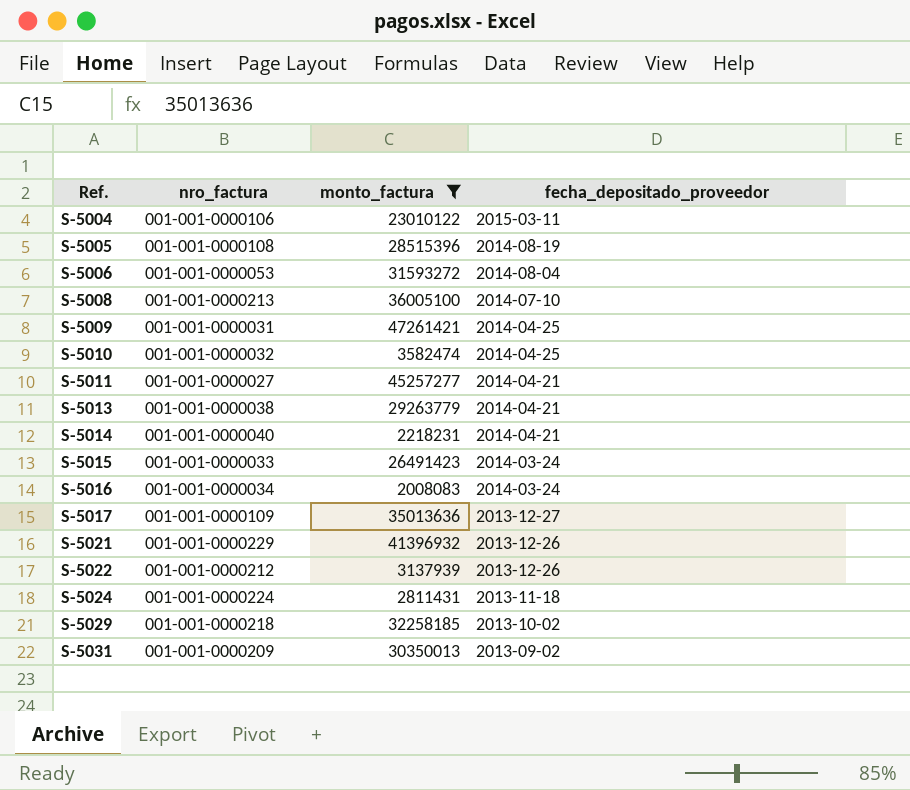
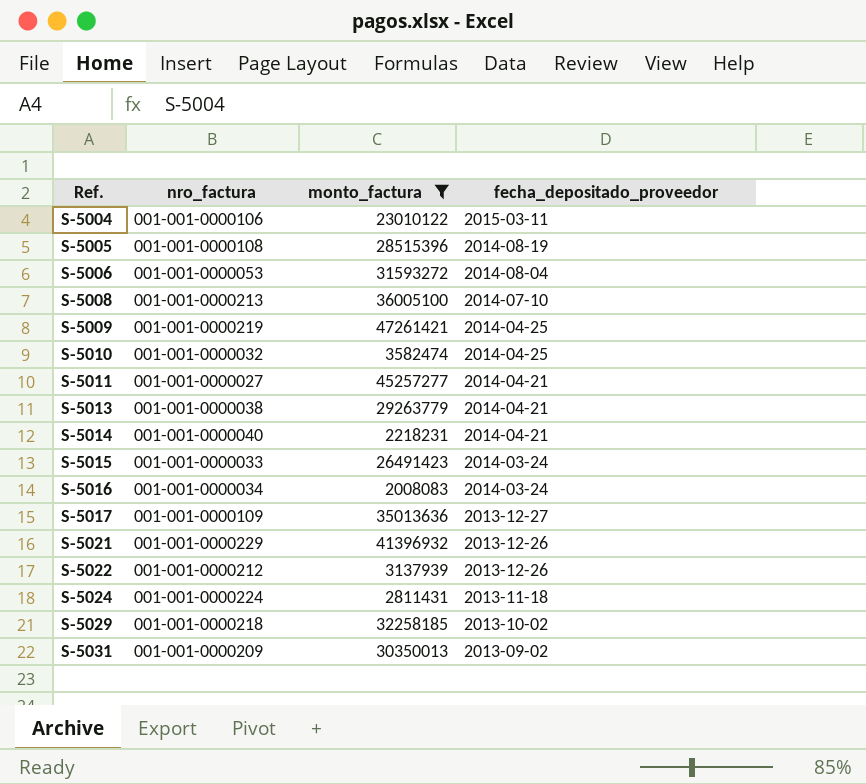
S-5009 | nro_factura: 001-001-0000031 -> 001-001-0000219

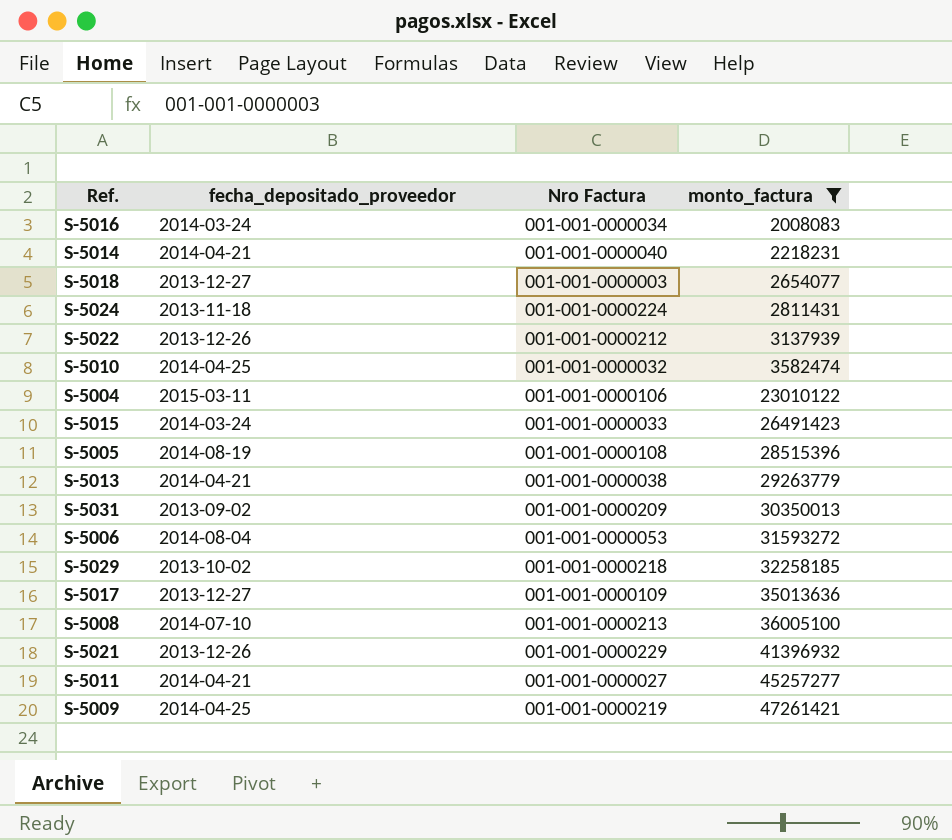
row order: Ref. ascending -> monto_factura ascending
column fecha_depositado_proveedor | position: 4 -> 2
column name: nro_factura -> Nro Factura
row S-5018: none -> 2013-12-27 | 001-001-0000003 | 2654077

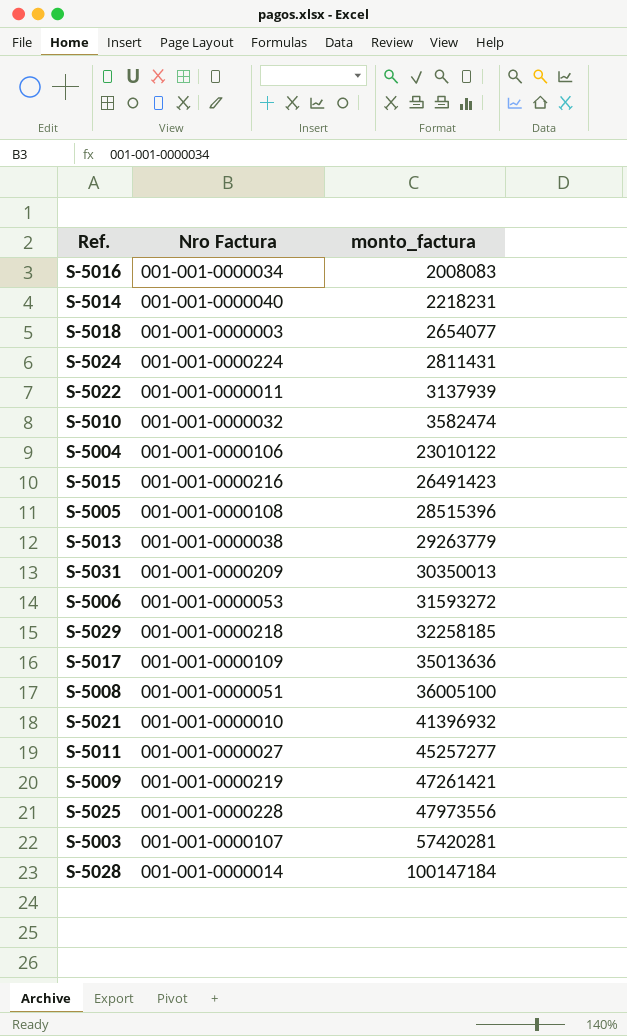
filter: monto_factura <= 47261421 -> none
column fecha_depositado_proveedor | position: 2 -> none
S-5022 | Nro Factura: 001-001-0000212 -> 001-001-0000011
S-5015 | Nro Factura: 001-001-0000033 -> 001-001-0000216
S-5008 | Nro Factura: 001-001-0000213 -> 001-001-0000051
S-5021 | Nro Factura: 001-001-0000229 -> 001-001-0000010

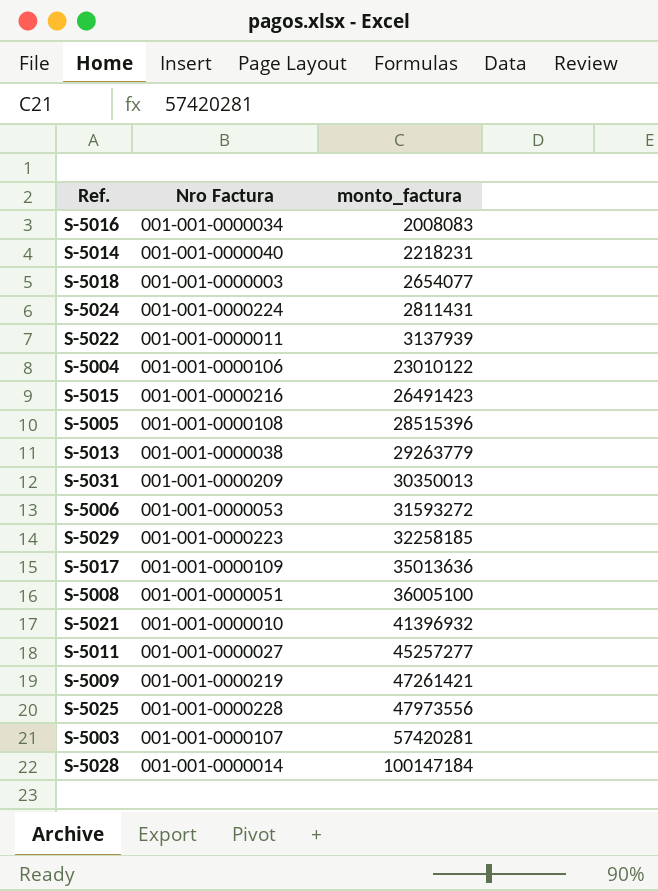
row S-5010: 001-001-0000032 | 3582474 -> none
S-5029 | Nro Factura: 001-001-0000218 -> 001-001-0000223

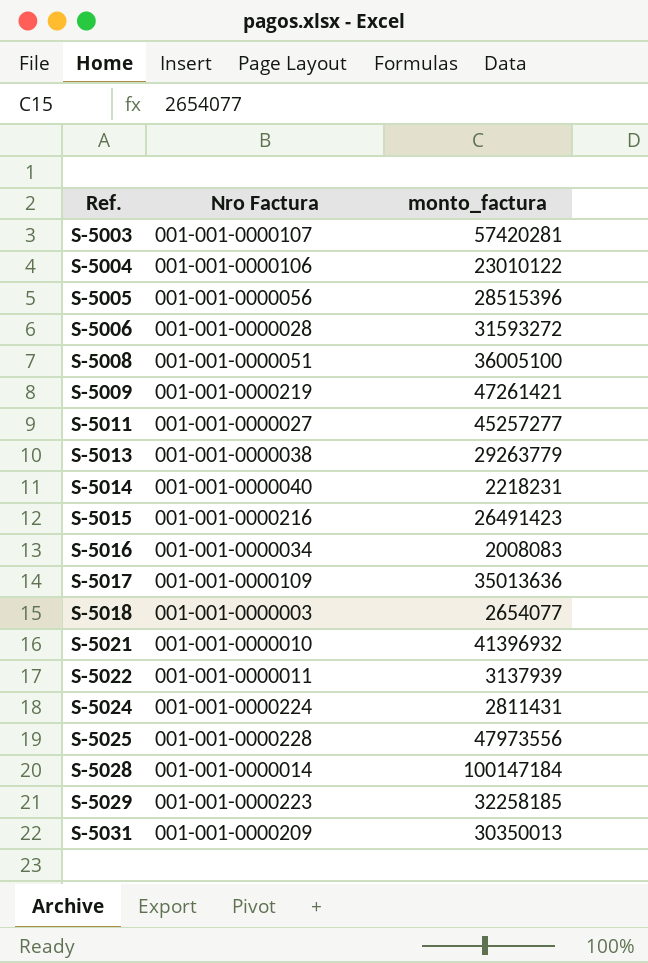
row order: monto_factura ascending -> Ref. ascending
S-5005 | Nro Factura: 001-001-0000108 -> 001-001-0000056
S-5006 | Nro Factura: 001-001-0000053 -> 001-001-0000028

